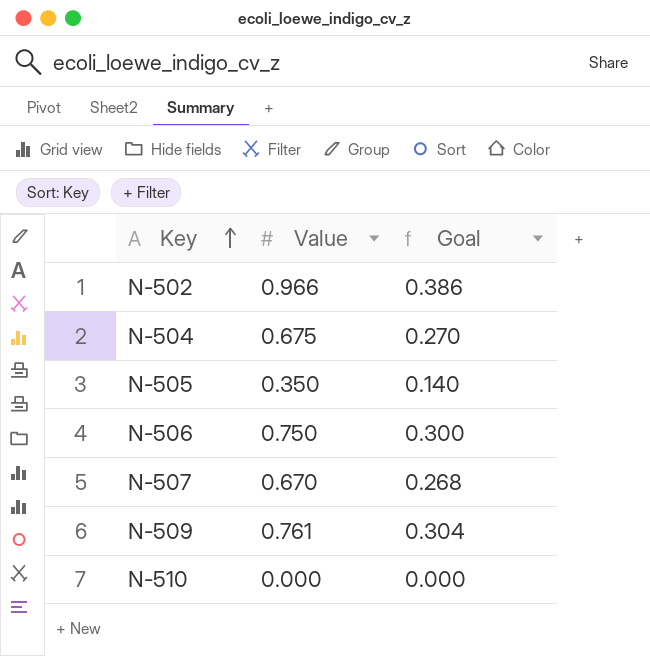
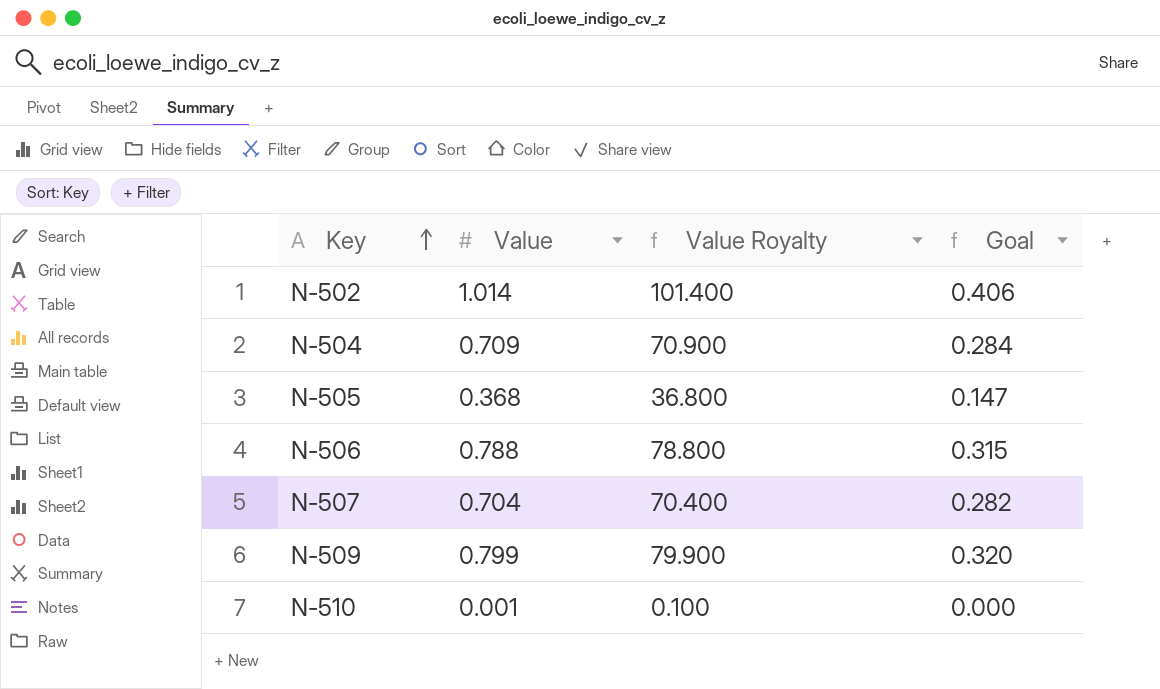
column Value Royalty | formula: none -> [Value] * 100
N-502 | Value: 0.966 -> 1.014
N-502 | Goal: 0.386 -> 0.406
N-504 | Value: 0.675 -> 0.709
N-504 | Goal: 0.270 -> 0.284
N-505 | Value: 0.350 -> 0.368
N-505 | Goal: 0.140 -> 0.147
N-506 | Value: 0.750 -> 0.788
N-506 | Goal: 0.300 -> 0.315
N-507 | Value: 0.670 -> 0.704
N-507 | Goal: 0.268 -> 0.282
N-509 | Value: 0.761 -> 0.799
N-509 | Goal: 0.304 -> 0.320
N-510 | Value: 0.000 -> 0.001

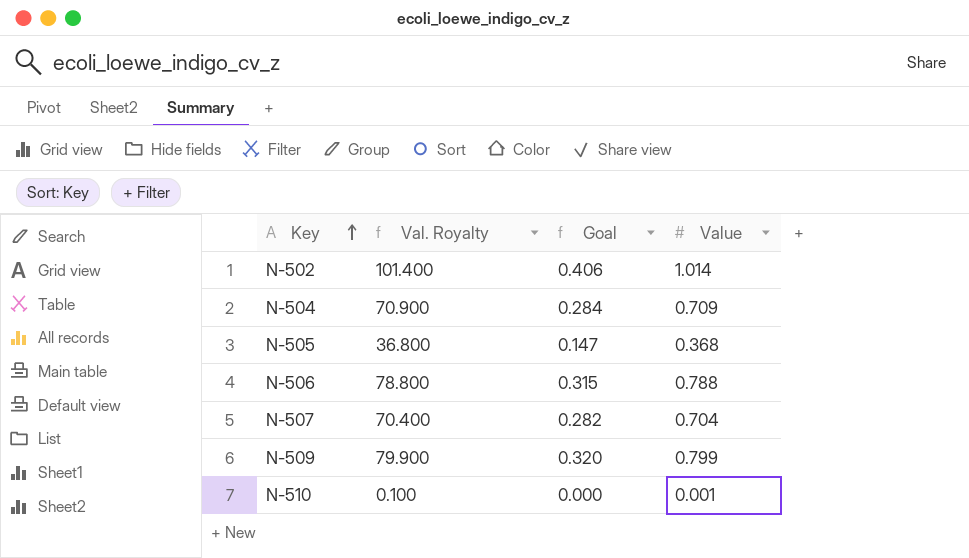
column name: Value Royalty -> Val. Royalty
column Value | position: 2 -> 4

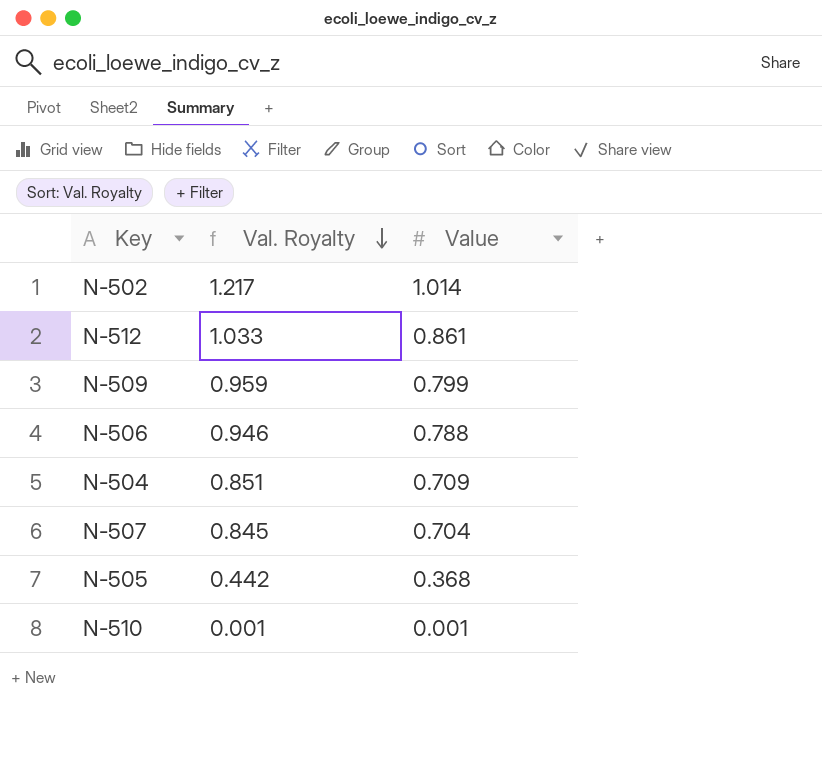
row order: Key ascending -> Val. Royalty descending
column Goal | formula: [Value] * 0.4 -> none
column Val. Royalty | formula: [Value] * 100 -> [Value] * 1.2
row N-512: none -> 1.033 | 0.861

